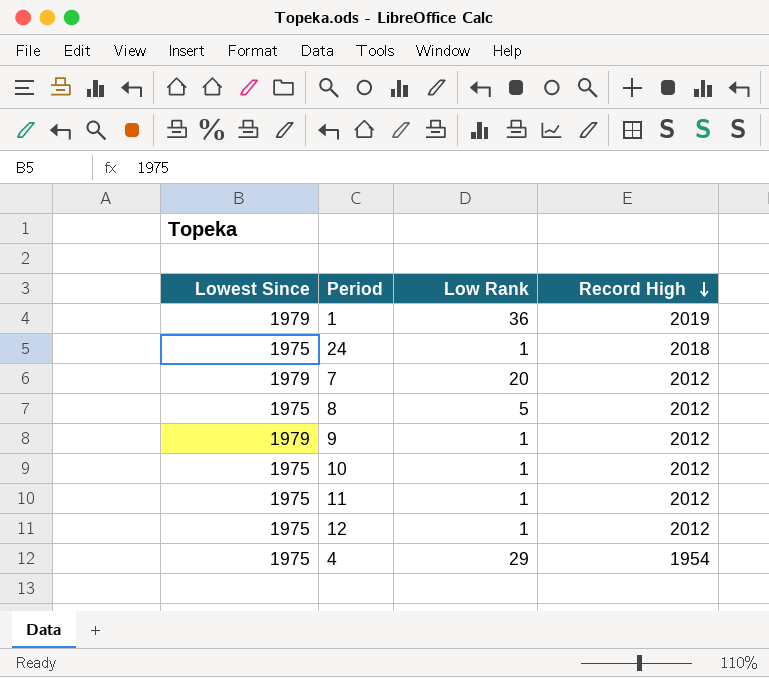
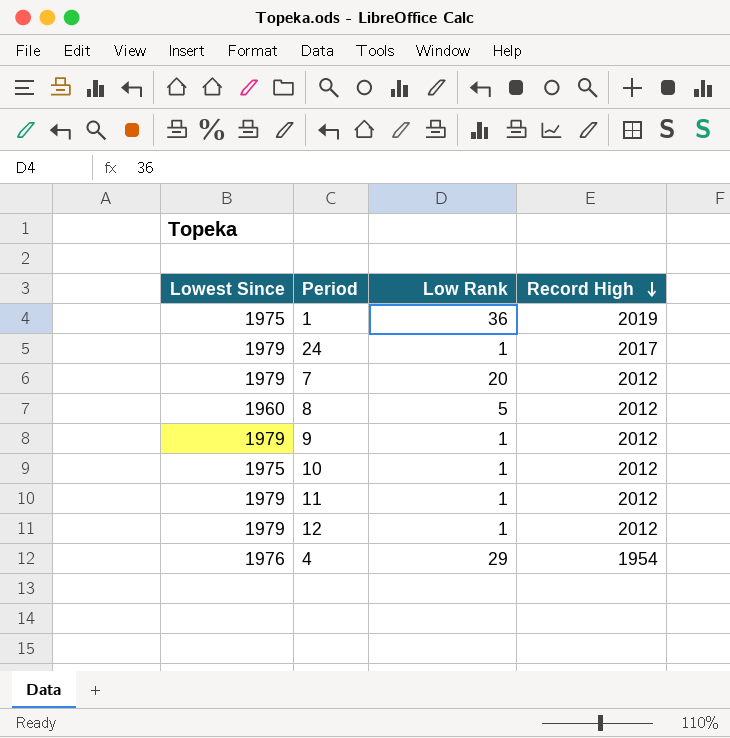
1 | Lowest Since: 1979 -> 1975
24 | Lowest Since: 1975 -> 1979
24 | Record High: 2018 -> 2017
8 | Lowest Since: 1975 -> 1960
11 | Lowest Since: 1975 -> 1979
12 | Lowest Since: 1975 -> 1979
4 | Lowest Since: 1975 -> 1976

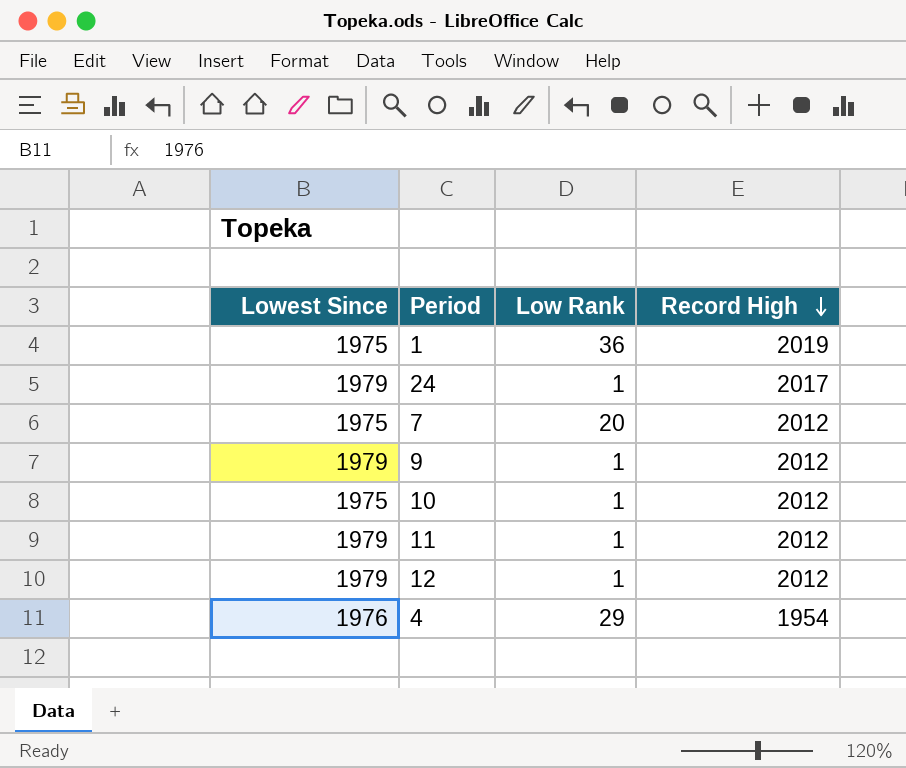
row 8: 1960 | 5 | 2012 -> none
7 | Lowest Since: 1979 -> 1975

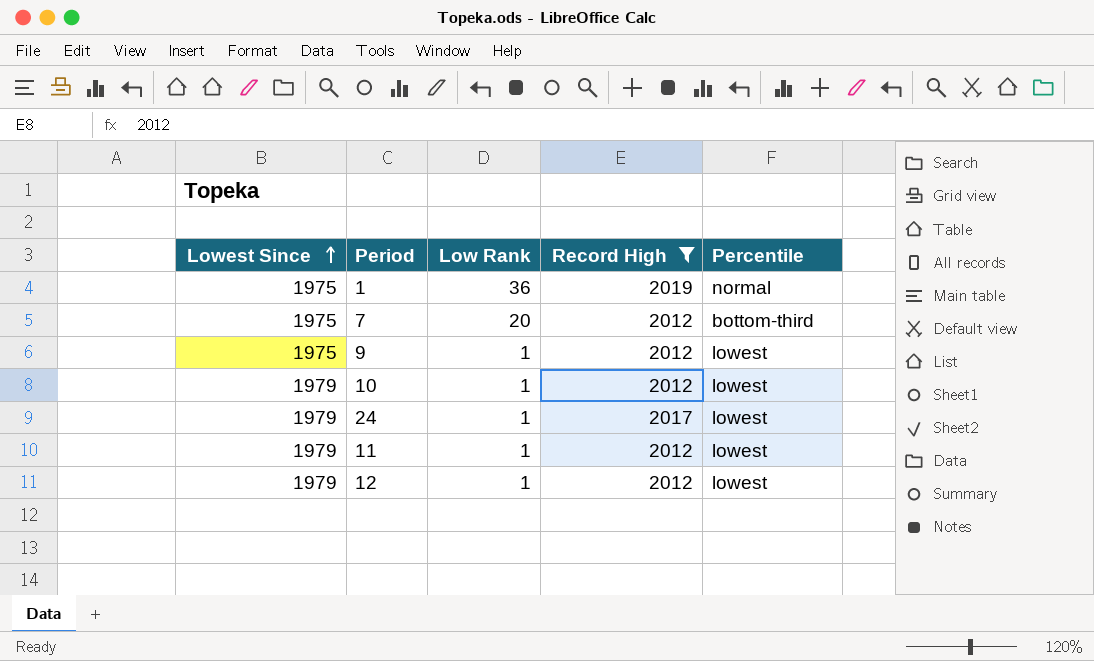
filter: none -> Record High != 1954
row order: Record High descending -> Lowest Since ascending
column Percentile | position: none -> 5
9 | Lowest Since: 1979 -> 1975
10 | Lowest Since: 1975 -> 1979

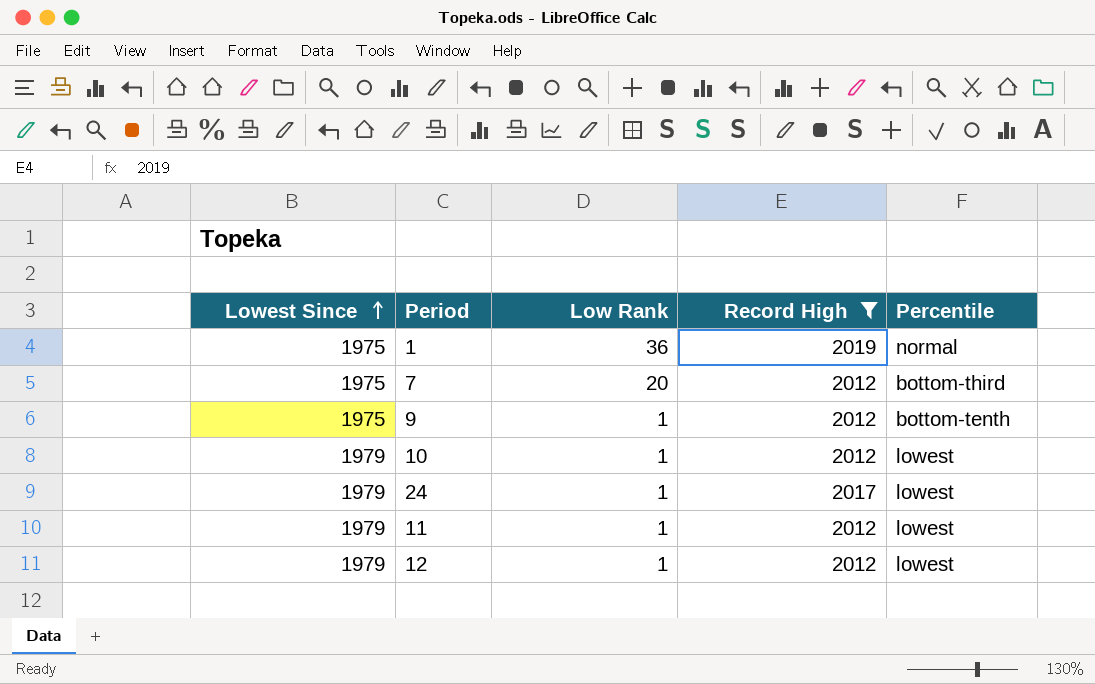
9 | Percentile: lowest -> bottom-tenth

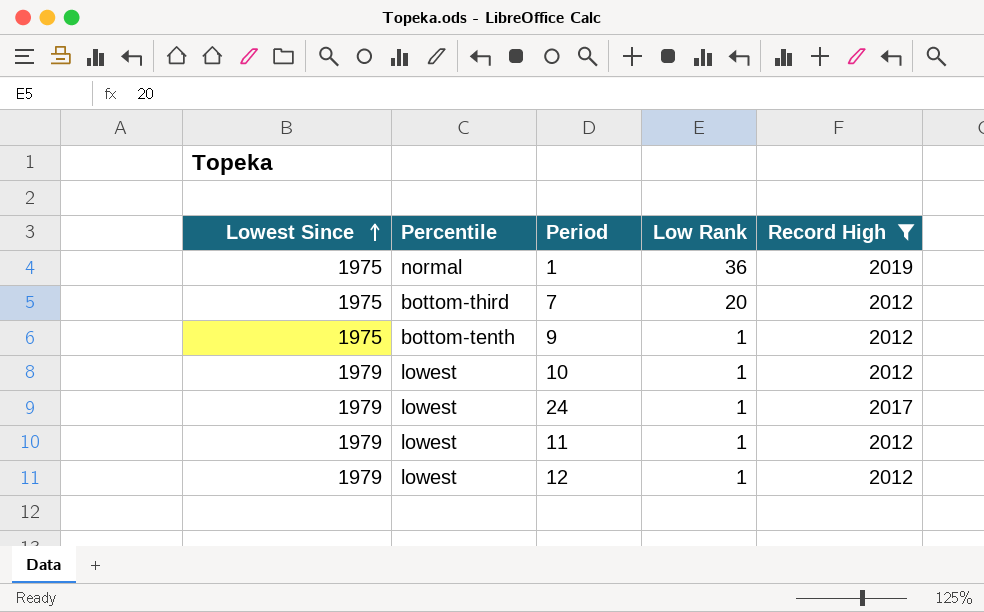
column Percentile | position: 5 -> 2

